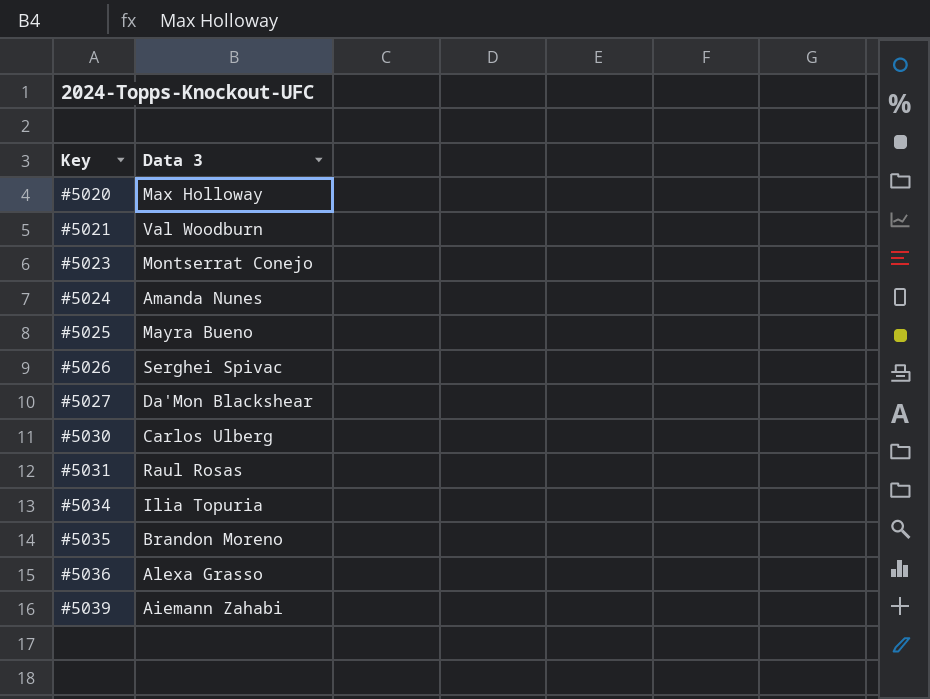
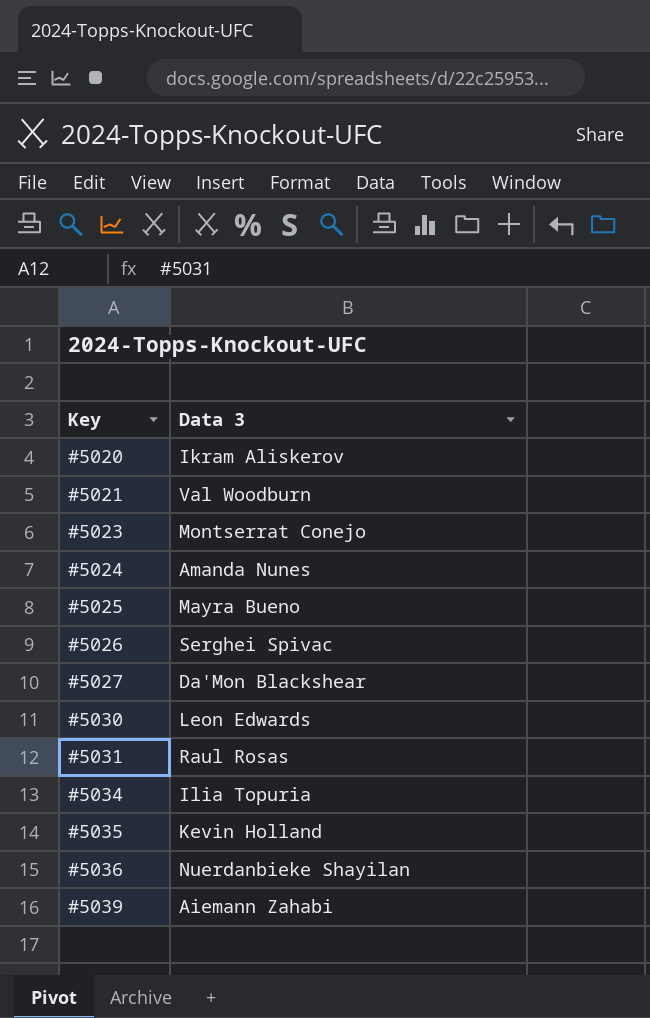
#5020 | Data 3: Max Holloway -> Ikram Aliskerov
#5030 | Data 3: Carlos Ulberg -> Leon Edwards
#5035 | Data 3: Brandon Moreno -> Kevin Holland
#5036 | Data 3: Alexa Grasso -> Nuerdanbieke Shayilan

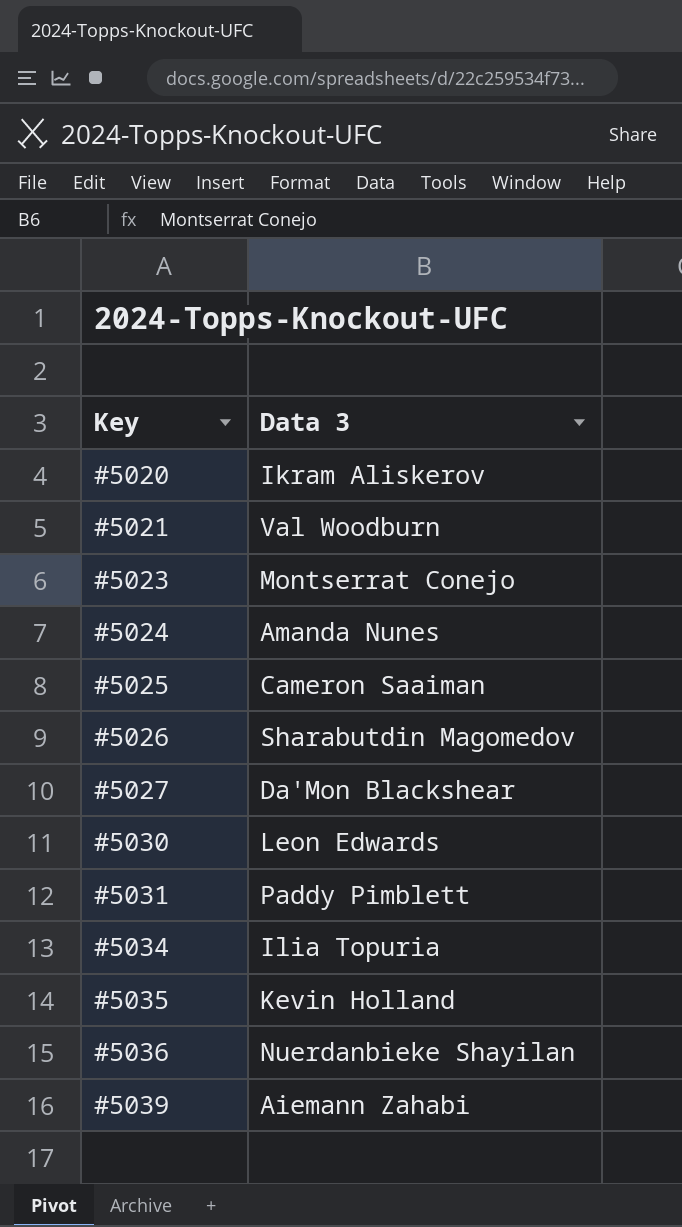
#5025 | Data 3: Mayra Bueno -> Cameron Saaiman
#5026 | Data 3: Serghei Spivac -> Sharabutdin Magomedov
#5031 | Data 3: Raul Rosas -> Paddy Pimblett

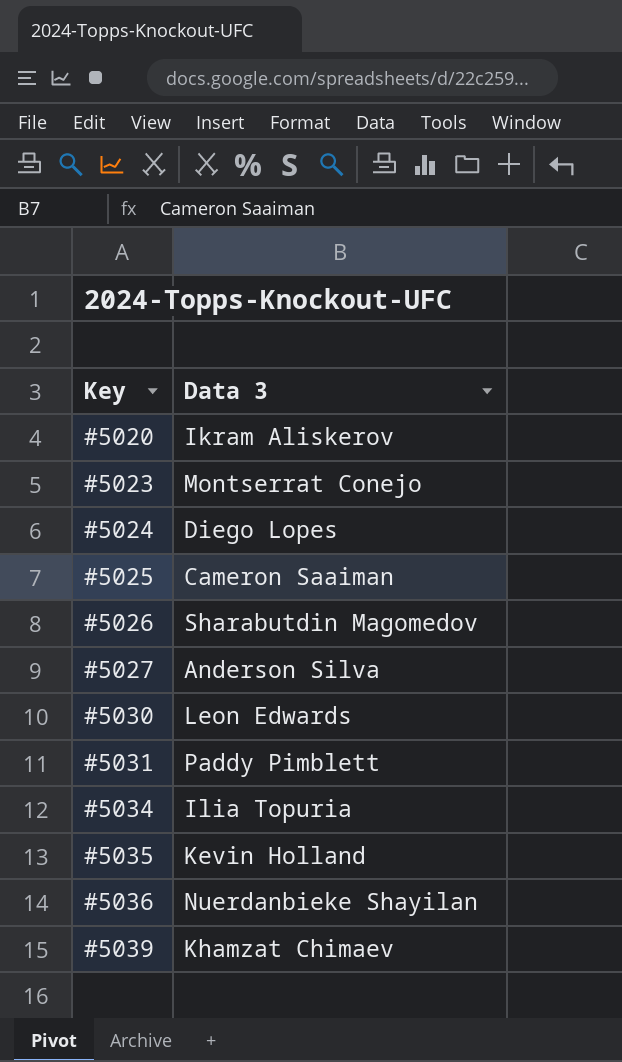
row #5021: Val Woodburn -> none
#5024 | Data 3: Amanda Nunes -> Diego Lopes
#5027 | Data 3: Da'Mon Blackshear -> Anderson Silva
#5039 | Data 3: Aiemann Zahabi -> Khamzat Chimaev

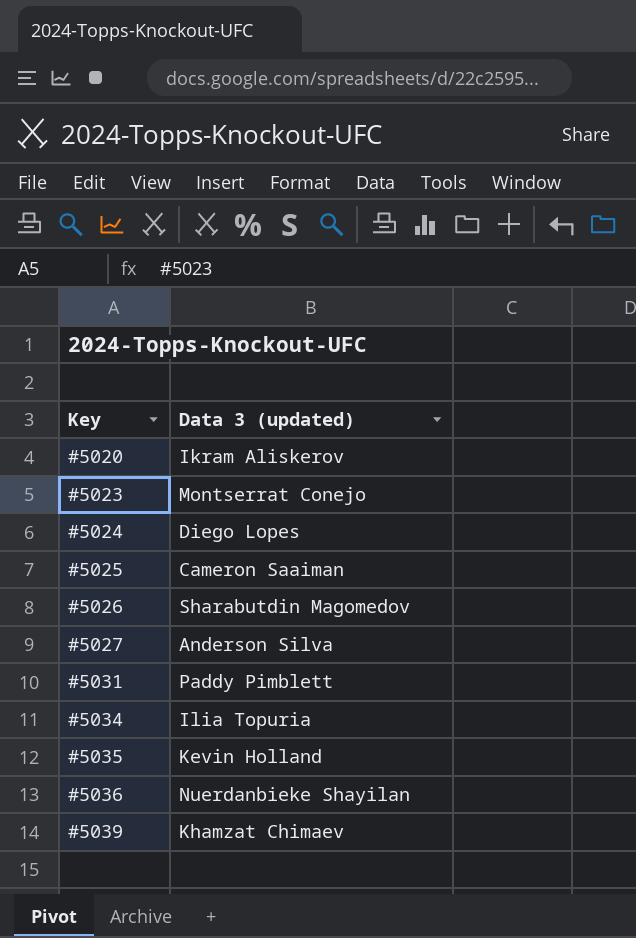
column name: Data 3 -> Data 3 (updated)
row #5030: Leon Edwards -> none

